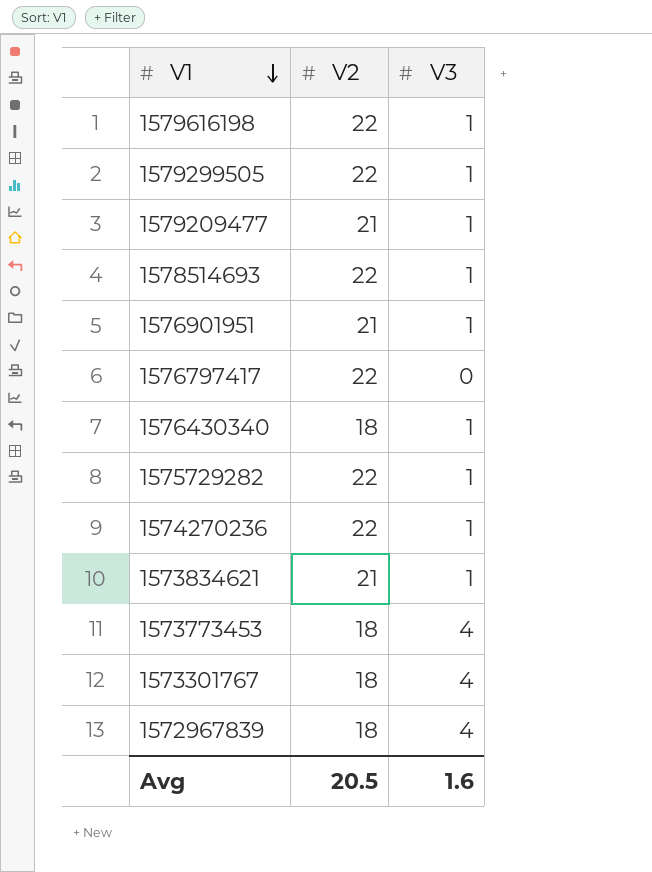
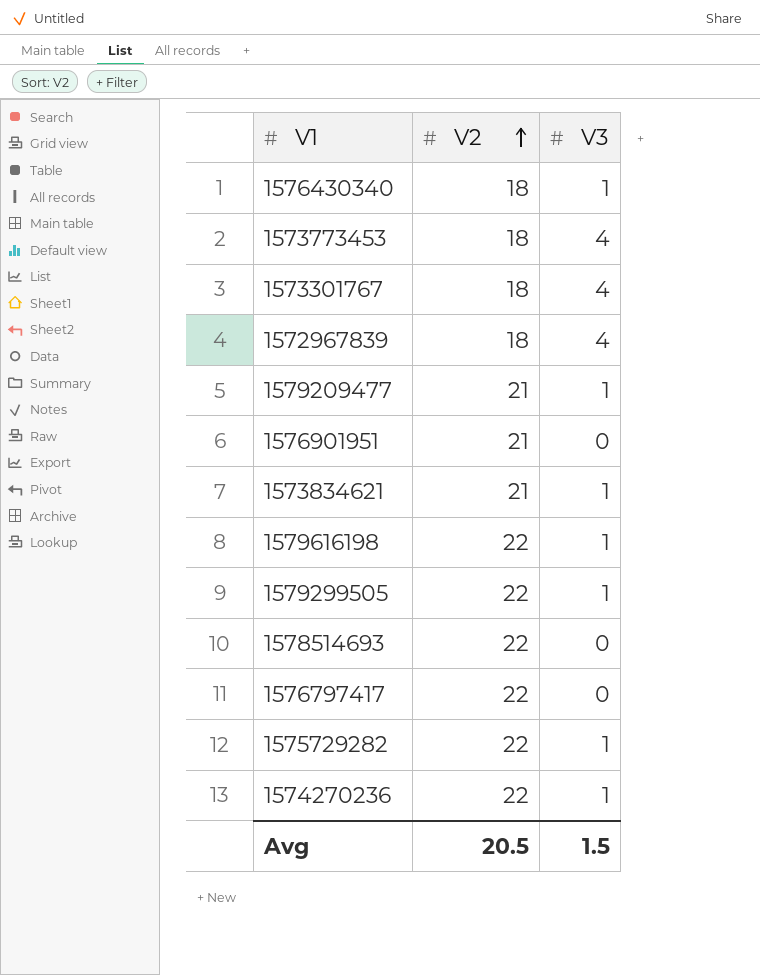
row order: V1 descending -> V2 ascending
1576901951 | V3: 1 -> 0
1578514693 | V3: 1 -> 0
Avg | V3: 1.6 -> 1.5

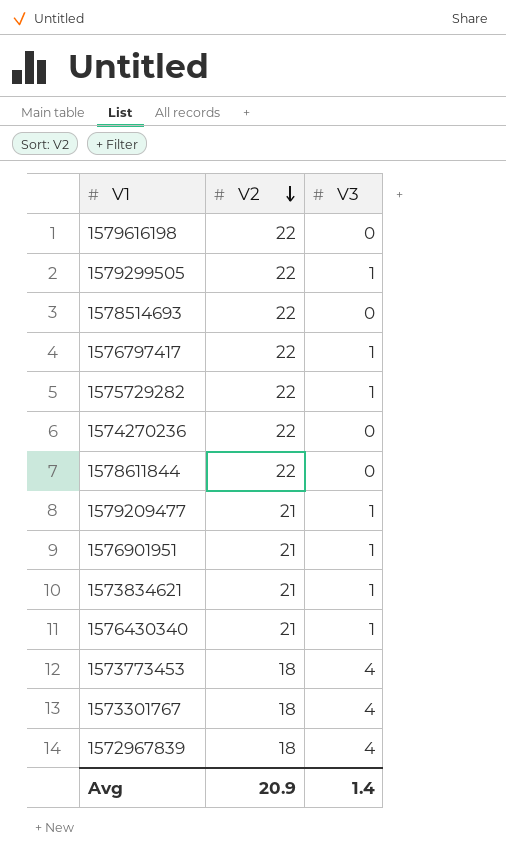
row order: V2 ascending -> V2 descending
1579616198 | V3: 1 -> 0
1576797417 | V3: 0 -> 1
1574270236 | V3: 1 -> 0
row 1578611844: none -> 22 | 0
1576901951 | V3: 0 -> 1
1576430340 | V2: 18 -> 21
Avg | V2: 20.5 -> 20.9
Avg | V3: 1.5 -> 1.4

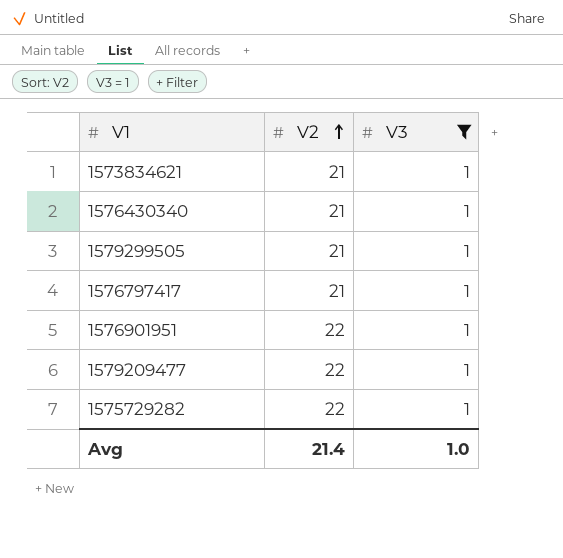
filter: none -> V3 = 1
row order: V2 descending -> V2 ascending
1579299505 | V2: 22 -> 21
1576797417 | V2: 22 -> 21
1576901951 | V2: 21 -> 22
1579209477 | V2: 21 -> 22
Avg | V2: 20.9 -> 21.4
Avg | V3: 1.4 -> 1.0

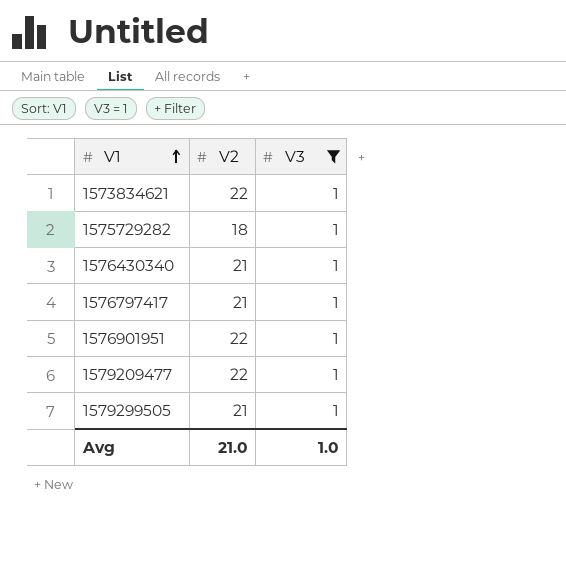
row order: V2 ascending -> V1 ascending
1573834621 | V2: 21 -> 22
1575729282 | V2: 22 -> 18
Avg | V2: 21.4 -> 21.0

